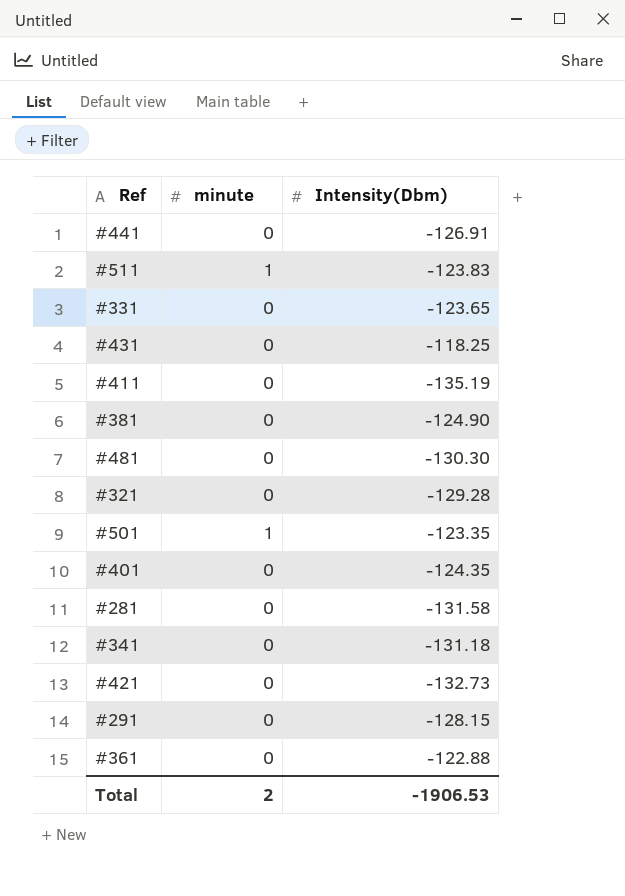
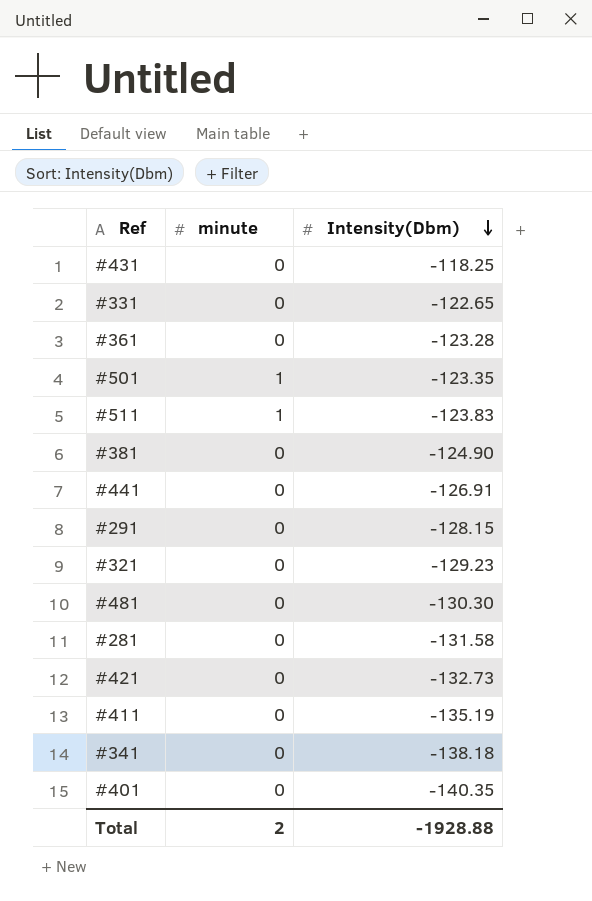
row order: none -> Intensity(Dbm) descending
#331 | Intensity(Dbm): -123.65 -> -122.65
#361 | Intensity(Dbm): -122.88 -> -123.28
#321 | Intensity(Dbm): -129.28 -> -129.23
#341 | Intensity(Dbm): -131.18 -> -138.18
#401 | Intensity(Dbm): -124.35 -> -140.35
Total | Intensity(Dbm): -1906.53 -> -1928.88

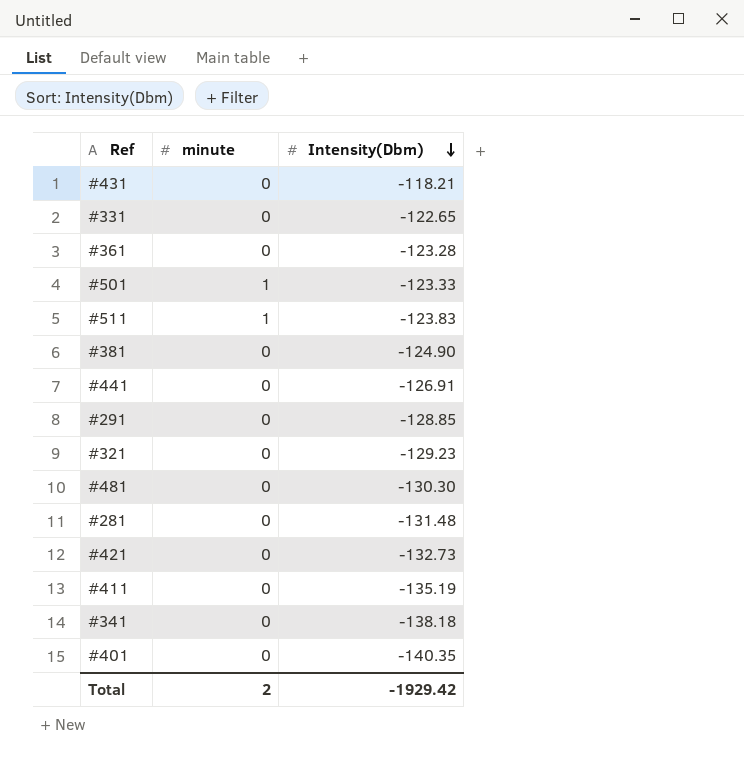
#431 | Intensity(Dbm): -118.25 -> -118.21
#501 | Intensity(Dbm): -123.35 -> -123.33
#291 | Intensity(Dbm): -128.15 -> -128.85
#281 | Intensity(Dbm): -131.58 -> -131.48
Total | Intensity(Dbm): -1928.88 -> -1929.42

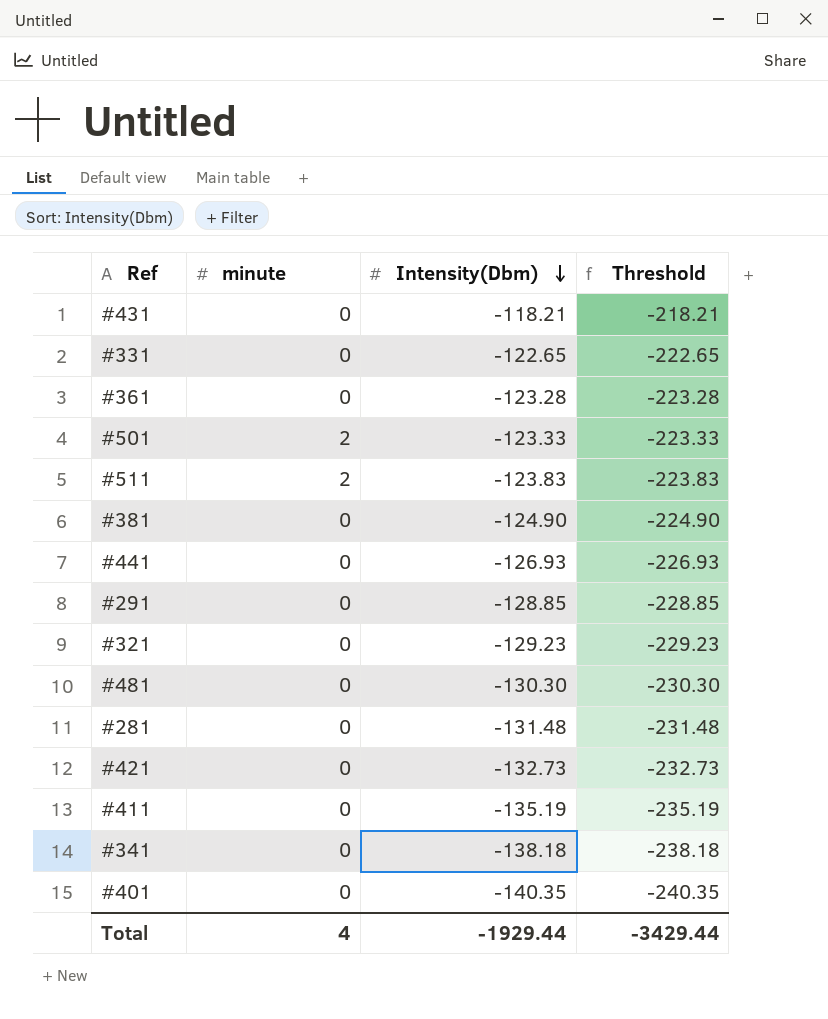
column Threshold | formula: none -> [Intensity(Dbm)] - 100
#501 | minute: 1 -> 2
#511 | minute: 1 -> 2
#441 | Intensity(Dbm): -126.91 -> -126.93
Total | minute: 2 -> 4
Total | Intensity(Dbm): -1929.42 -> -1929.44

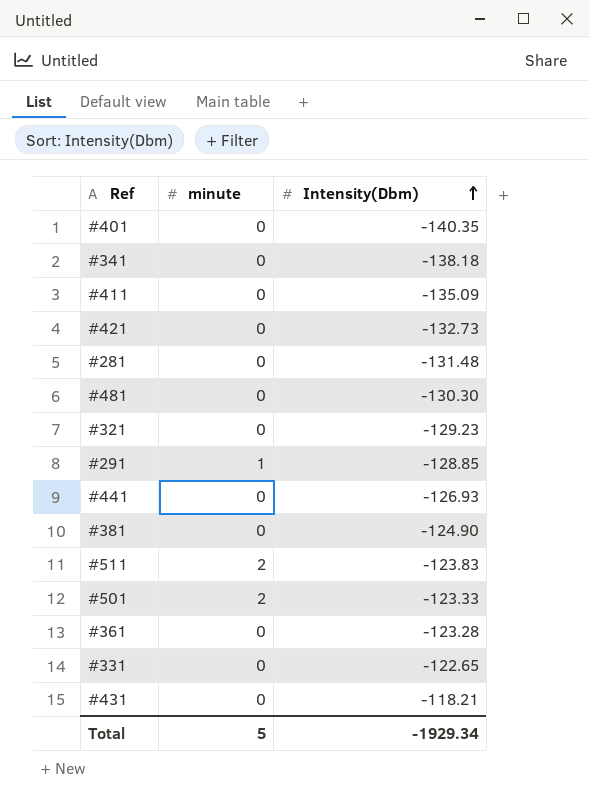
row order: Intensity(Dbm) descending -> Intensity(Dbm) ascending
column Threshold | formula: [Intensity(Dbm)] - 100 -> none
#411 | Intensity(Dbm): -135.19 -> -135.09
#291 | minute: 0 -> 1
Total | minute: 4 -> 5
Total | Intensity(Dbm): -1929.44 -> -1929.34

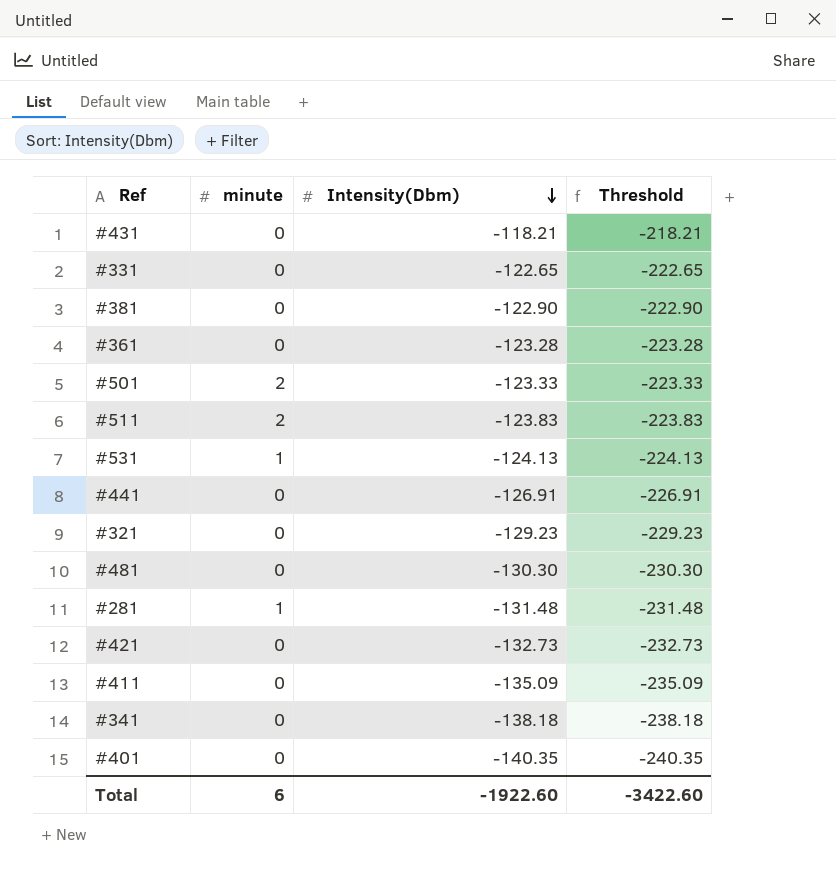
row order: Intensity(Dbm) ascending -> Intensity(Dbm) descending
column Threshold | formula: none -> [Intensity(Dbm)] - 100
row #291: 1 | -128.85 -> none
#381 | Intensity(Dbm): -124.90 -> -122.90
row #531: none -> 1 | -124.13 | -224.13
#441 | Intensity(Dbm): -126.93 -> -126.91
#281 | minute: 0 -> 1
Total | minute: 5 -> 6
Total | Intensity(Dbm): -1929.34 -> -1922.60

